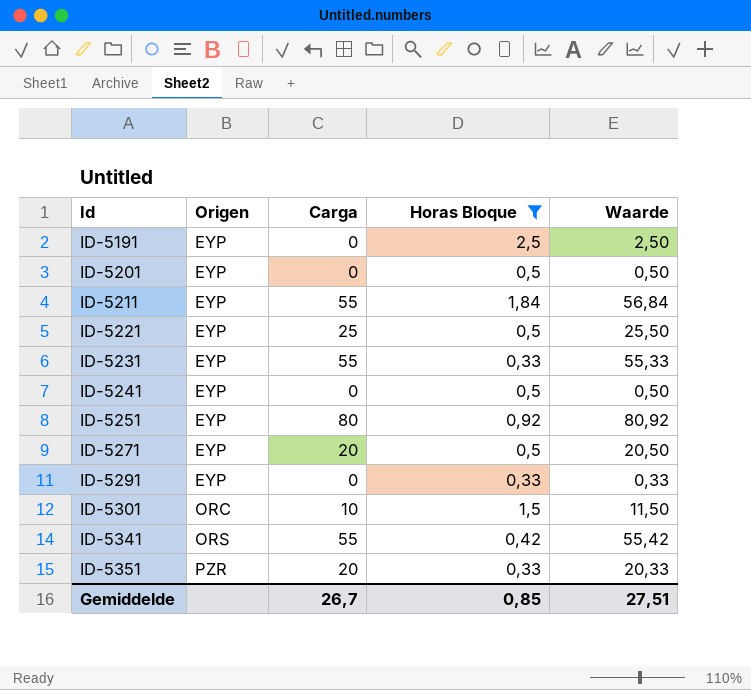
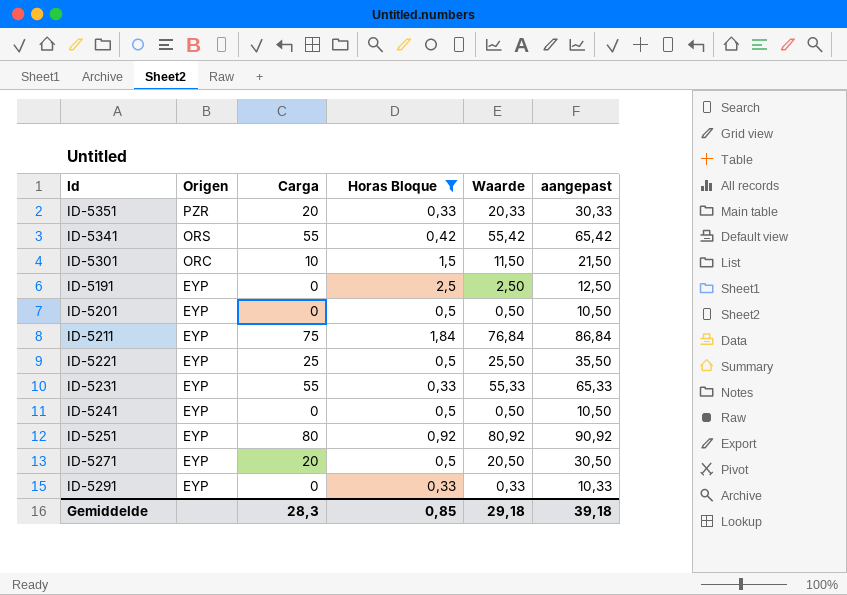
row order: Id ascending -> Origen descending
column aangepast | formula: none -> [Waarde] + 10
ID-5211 | Carga: 55 -> 75
ID-5211 | Waarde: 56,84 -> 76,84
Gemiddelde | Carga: 26,7 -> 28,3
Gemiddelde | Waarde: 27,51 -> 29,18

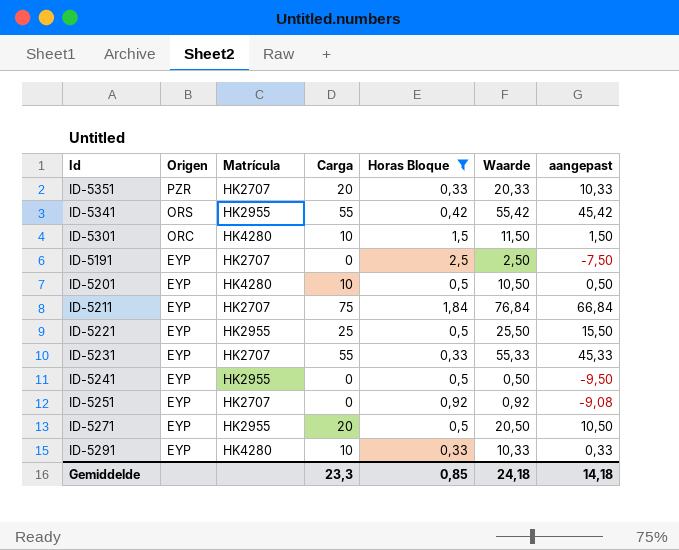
column Matrícula | position: none -> 3
column aangepast | formula: [Waarde] + 10 -> [Waarde] - 10
ID-5201 | Carga: 0 -> 10
ID-5201 | Waarde: 0,50 -> 10,50
ID-5251 | Carga: 80 -> 0
ID-5251 | Waarde: 80,92 -> 0,92
ID-5291 | Carga: 0 -> 10
ID-5291 | Waarde: 0,33 -> 10,33
Gemiddelde | Carga: 28,3 -> 23,3
Gemiddelde | Waarde: 29,18 -> 24,18
Gemiddelde | aangepast: 39,18 -> 14,18

